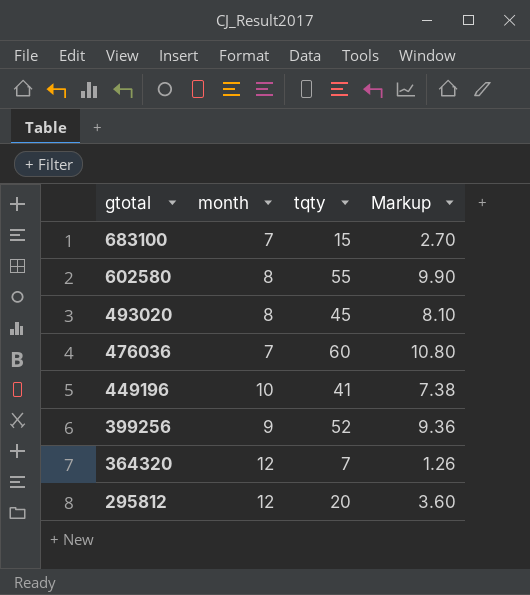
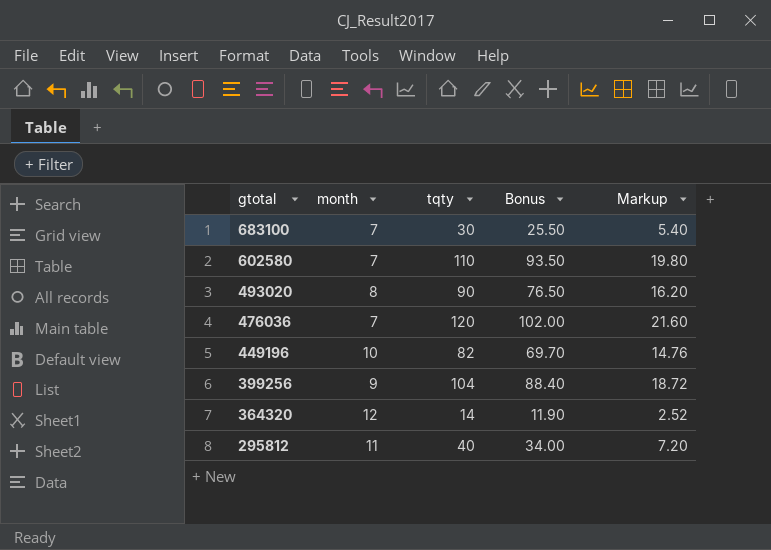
column Bonus | formula: none -> [tqty] * 0.85
683100 | tqty: 15 -> 30
683100 | Markup: 2.70 -> 5.40
602580 | month: 8 -> 7
602580 | tqty: 55 -> 110
602580 | Markup: 9.90 -> 19.80
493020 | tqty: 45 -> 90
493020 | Markup: 8.10 -> 16.20
476036 | tqty: 60 -> 120
476036 | Markup: 10.80 -> 21.60
449196 | tqty: 41 -> 82
449196 | Markup: 7.38 -> 14.76
399256 | tqty: 52 -> 104
399256 | Markup: 9.36 -> 18.72
364320 | tqty: 7 -> 14
364320 | Markup: 1.26 -> 2.52
295812 | month: 12 -> 11
295812 | tqty: 20 -> 40
295812 | Markup: 3.60 -> 7.20

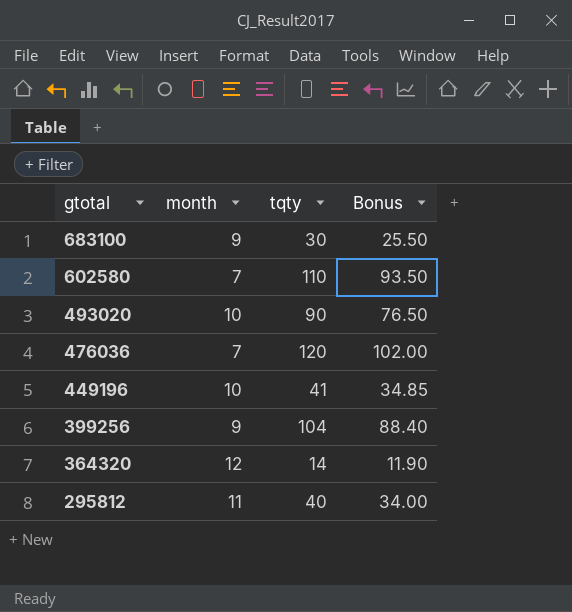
column Markup | formula: [tqty] * 0.18 -> none
683100 | month: 7 -> 9
493020 | month: 8 -> 10
449196 | tqty: 82 -> 41
449196 | Bonus: 69.70 -> 34.85

